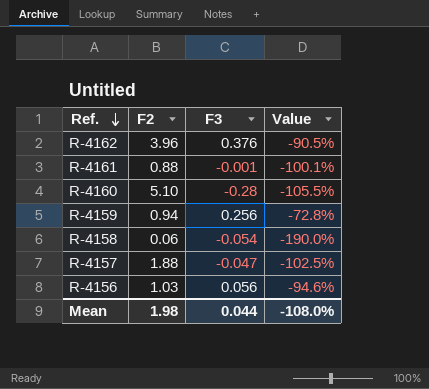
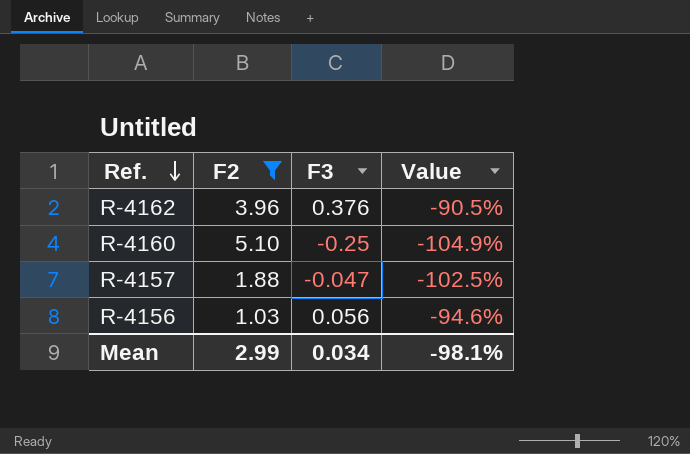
filter: none -> F2 >= 1.03
R-4160 | F3: -0.28 -> -0.25
R-4160 | Value: -105.5% -> -104.9%
Mean | F2: 1.98 -> 2.99
Mean | F3: 0.044 -> 0.034
Mean | Value: -108.0% -> -98.1%

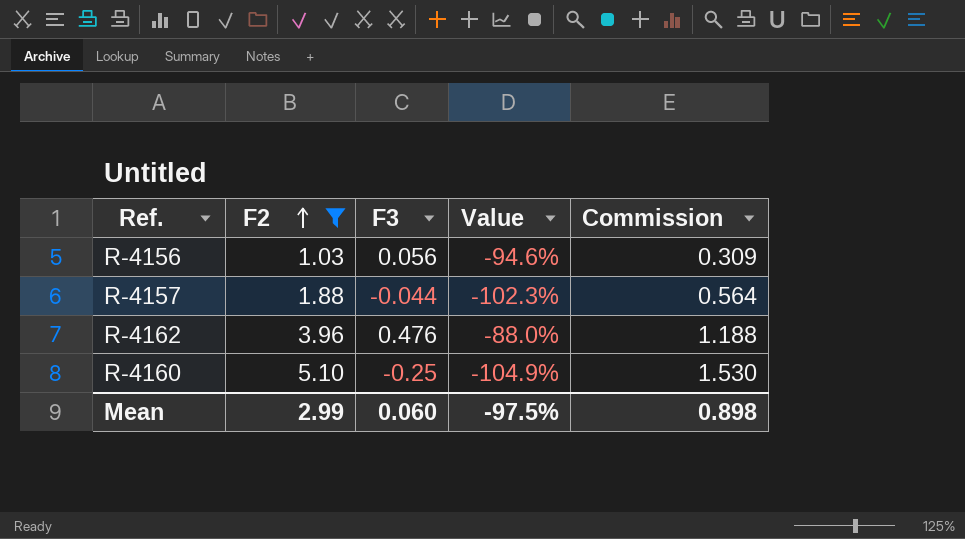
row order: Ref. descending -> F2 ascending
column Commission | formula: none -> [F2] * 0.3
R-4157 | F3: -0.047 -> -0.044
R-4157 | Value: -102.5% -> -102.3%
R-4162 | F3: 0.376 -> 0.476
R-4162 | Value: -90.5% -> -88.0%
Mean | F3: 0.034 -> 0.060
Mean | Value: -98.1% -> -97.5%

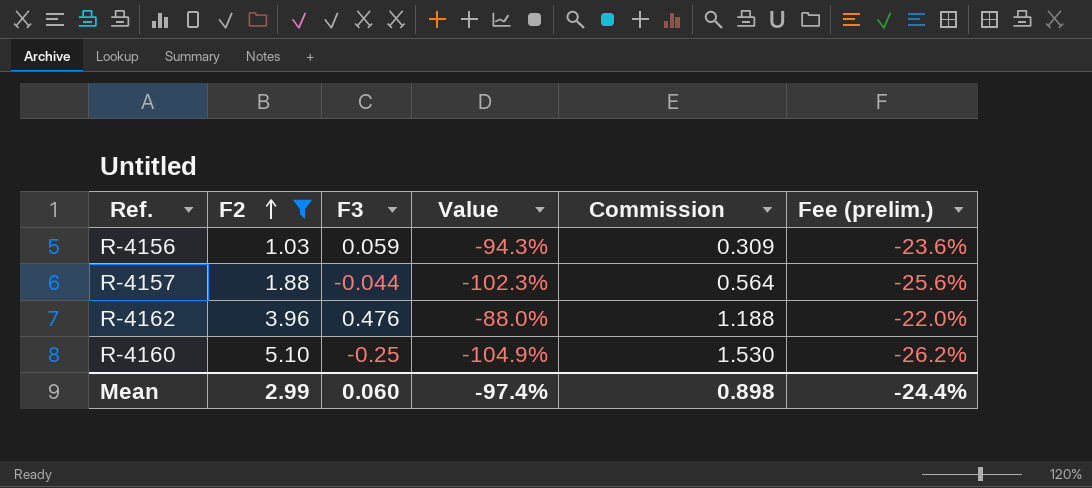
column Fee (prelim.) | formula: none -> [Value] * 0.25
R-4156 | F3: 0.056 -> 0.059
R-4156 | Value: -94.6% -> -94.3%
Mean | Value: -97.5% -> -97.4%

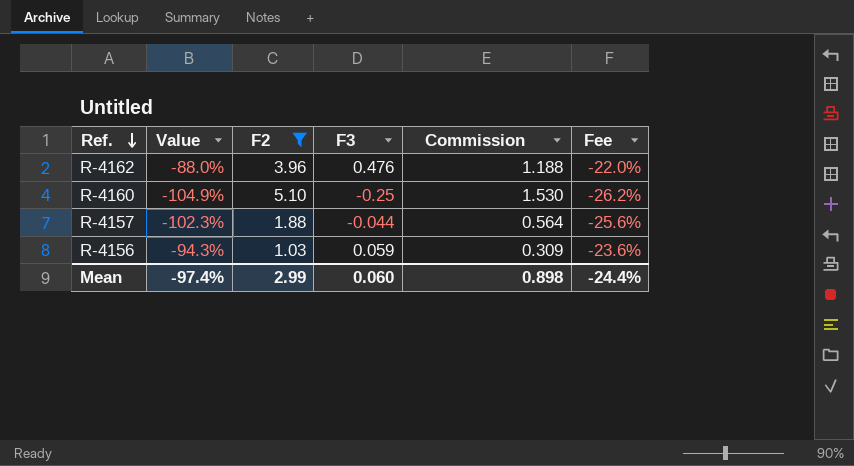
row order: F2 ascending -> Ref. descending
column Value | position: 4 -> 2
column name: Fee (prelim.) -> Fee

